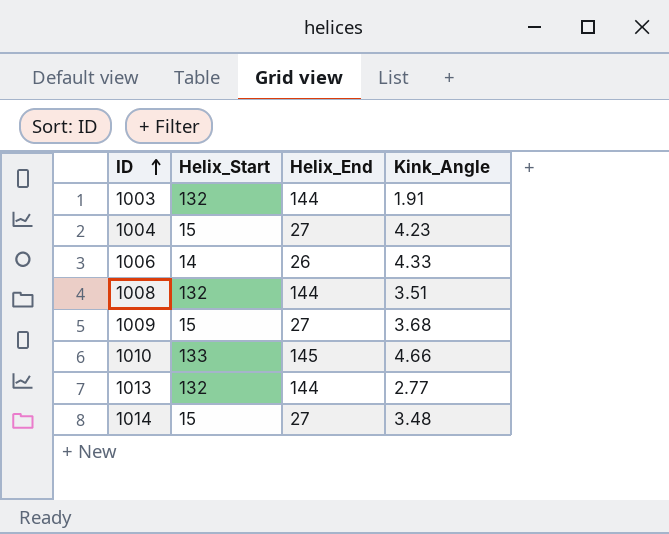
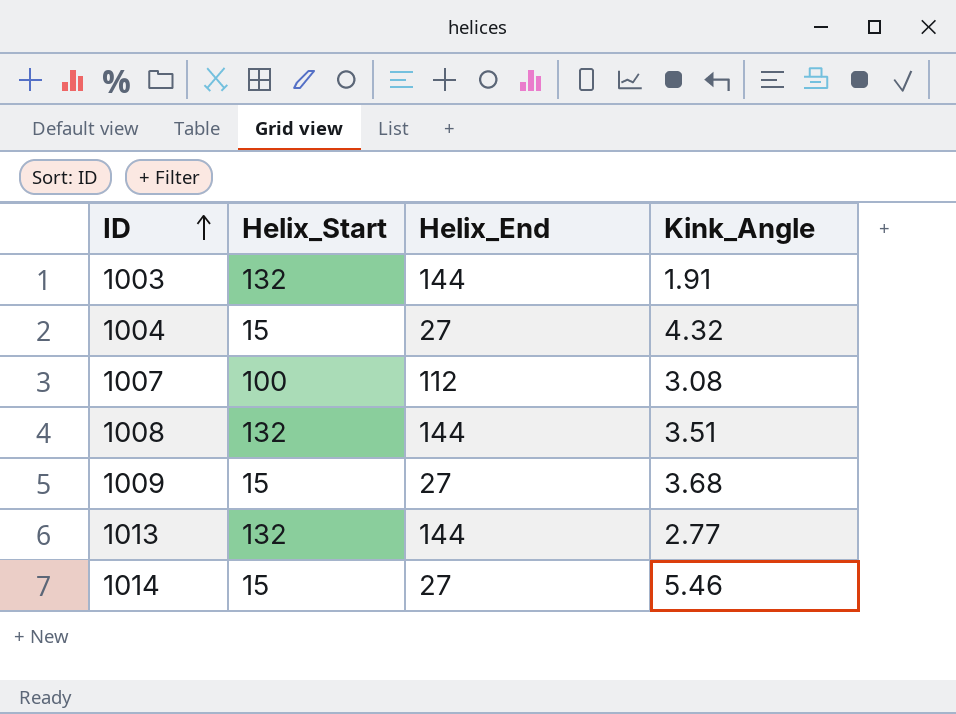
row 1006: 14 | 26 | 4.33 -> none
row 1010: 133 | 145 | 4.66 -> none
1004 | Kink_Angle: 4.23 -> 4.32
row 1007: none -> 100 | 112 | 3.08
1014 | Kink_Angle: 3.48 -> 5.46

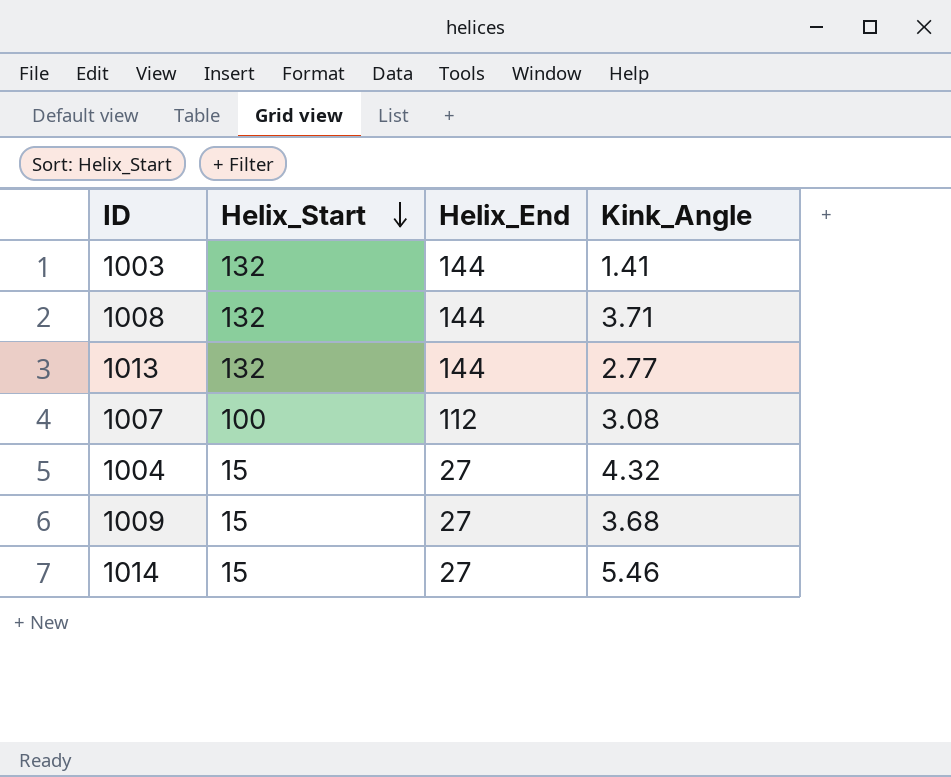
row order: ID ascending -> Helix_Start descending
1003 | Kink_Angle: 1.91 -> 1.41
1008 | Kink_Angle: 3.51 -> 3.71

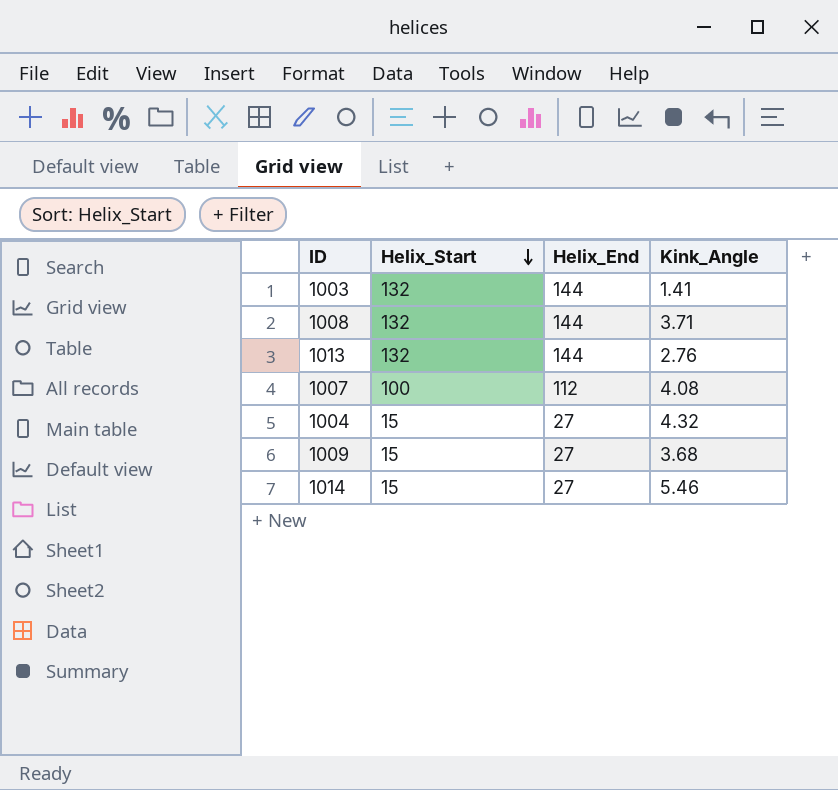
1013 | Kink_Angle: 2.77 -> 2.76
1007 | Kink_Angle: 3.08 -> 4.08

